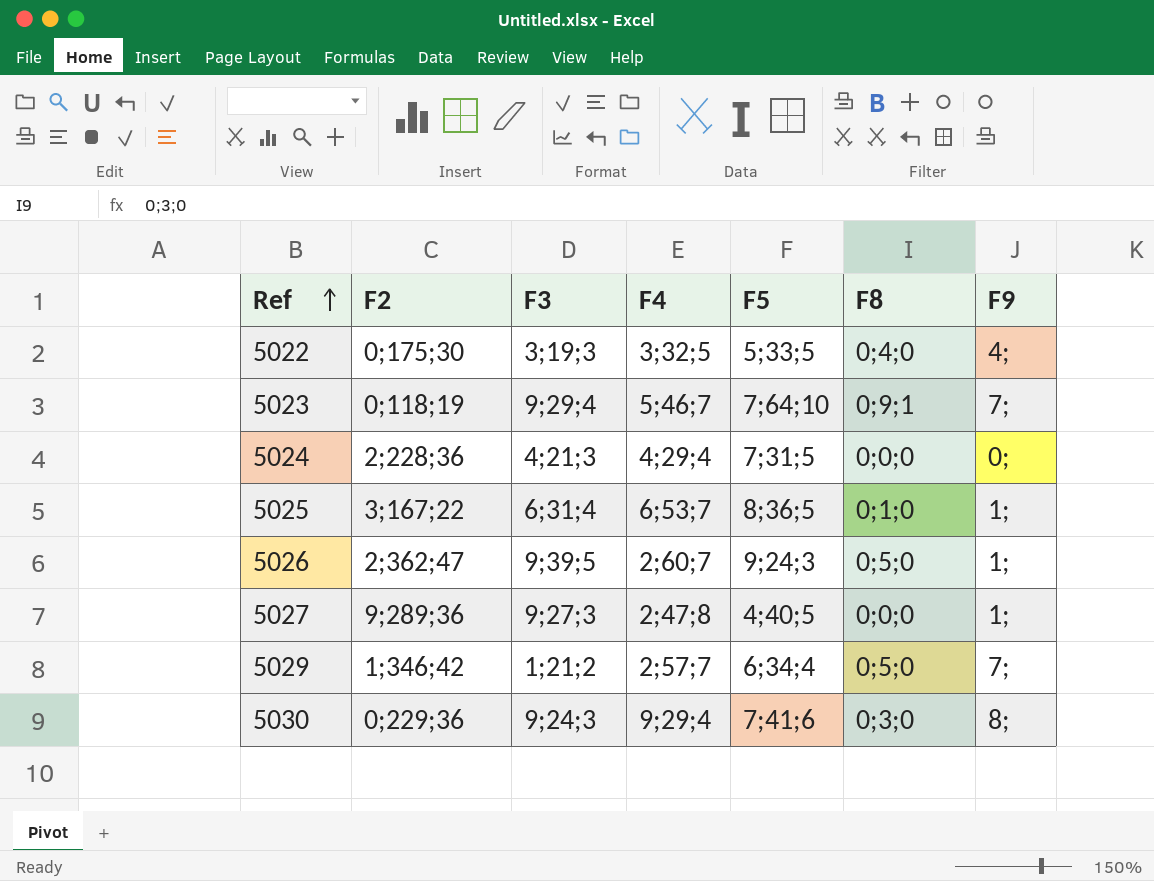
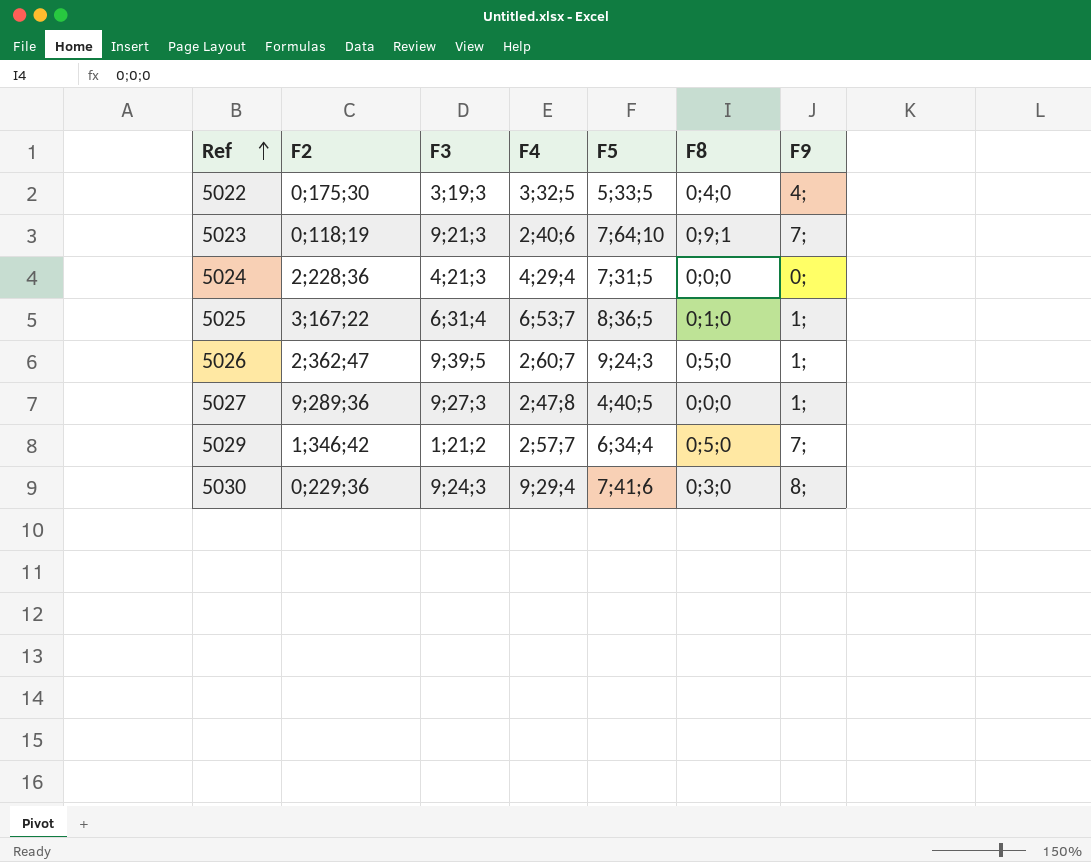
5023 | F3: 9;29;4 -> 9;21;3
5023 | F4: 5;46;7 -> 2;40;6

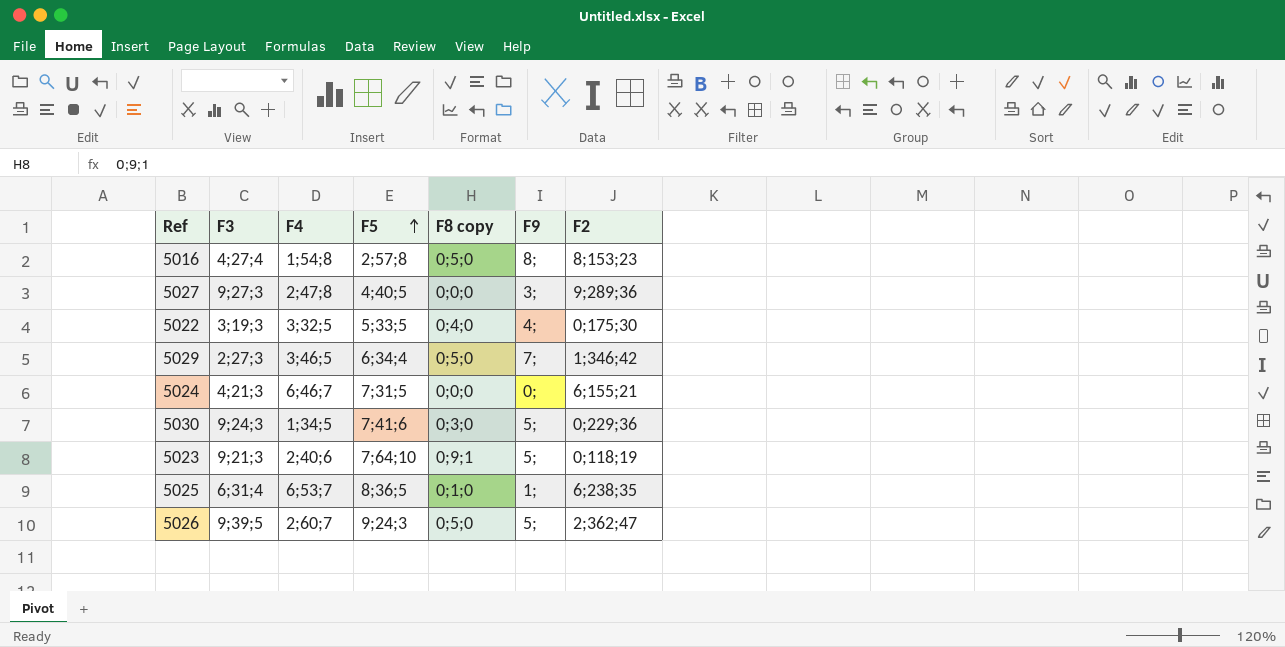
row order: Ref ascending -> F5 ascending
column name: F8 -> F8 copy
column F2 | position: 2 -> 7
row 5016: none -> 4;27;4 | 1;54;8 | 2;57;8 | 0;5;0 | 8; | 8;153;23
5027 | F9: 1; -> 3;
5029 | F3: 1;21;2 -> 2;27;3
5029 | F4: 2;57;7 -> 3;46;5
5024 | F4: 4;29;4 -> 6;46;7
5024 | F2: 2;228;36 -> 6;155;21
5030 | F4: 9;29;4 -> 1;34;5
5030 | F9: 8; -> 5;
5023 | F9: 7; -> 5;
5025 | F2: 3;167;22 -> 6;238;35
5026 | F9: 1; -> 5;

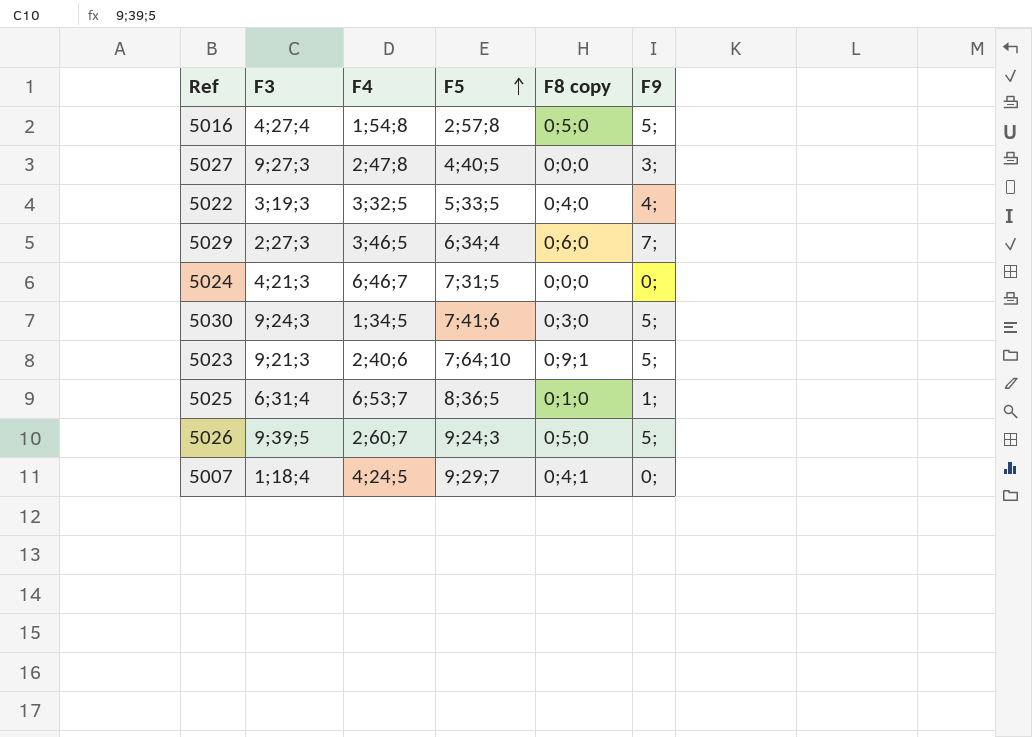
column F2 | position: 7 -> none
5016 | F9: 8; -> 5;
5029 | F8 copy: 0;5;0 -> 0;6;0
row 5007: none -> 1;18;4 | 4;24;5 | 9;29;7 | 0;4;1 | 0;

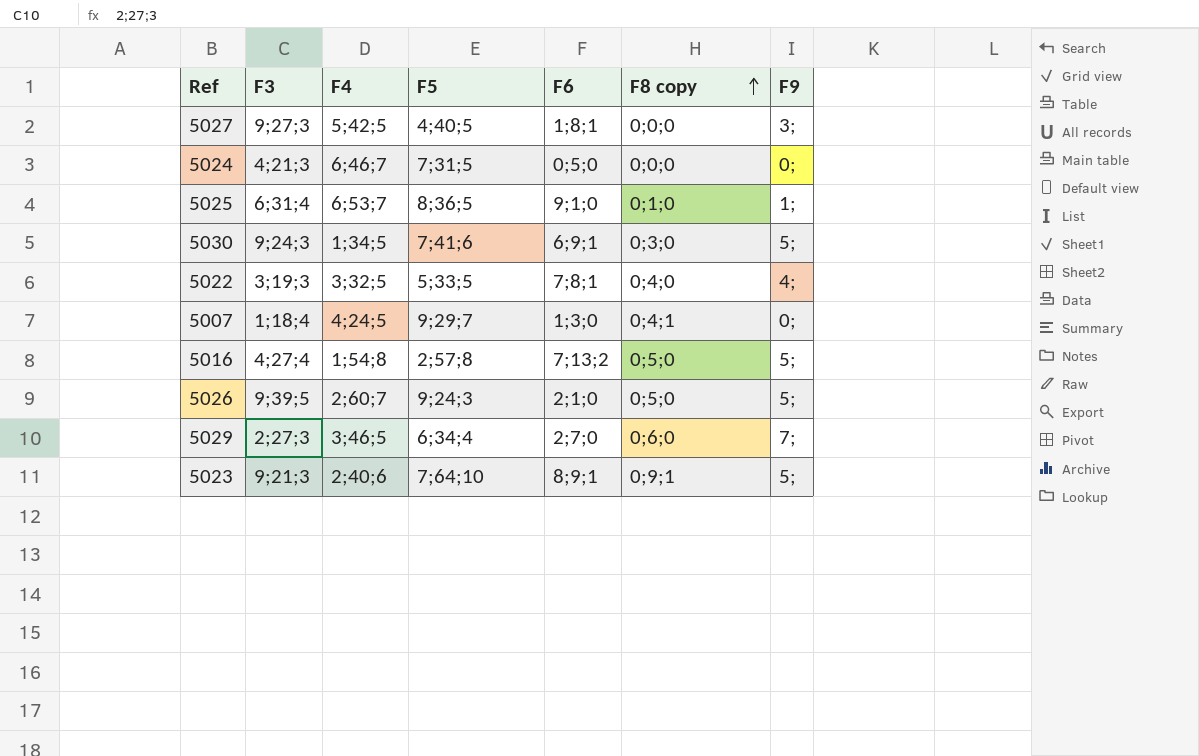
row order: F5 ascending -> F8 copy ascending
column F6 | position: none -> 5
5027 | F4: 2;47;8 -> 5;42;5

